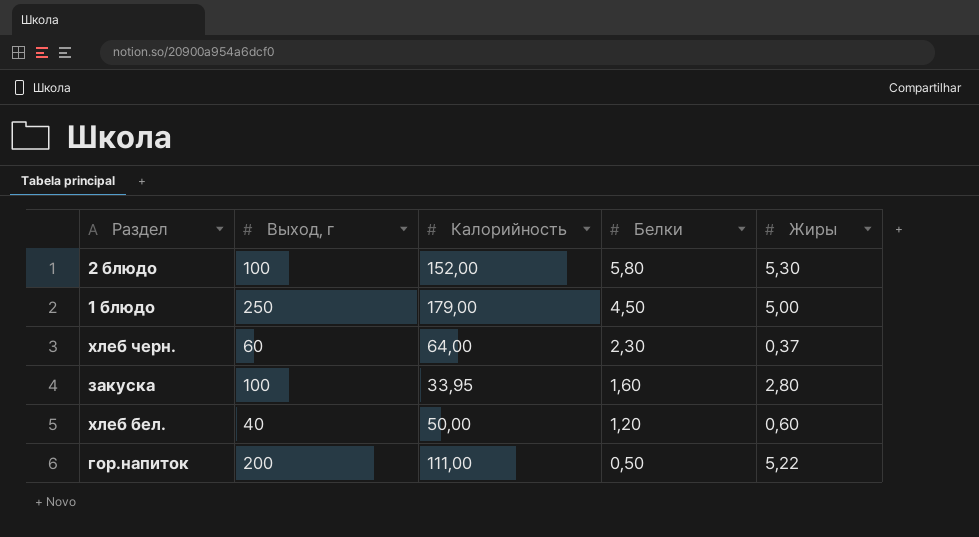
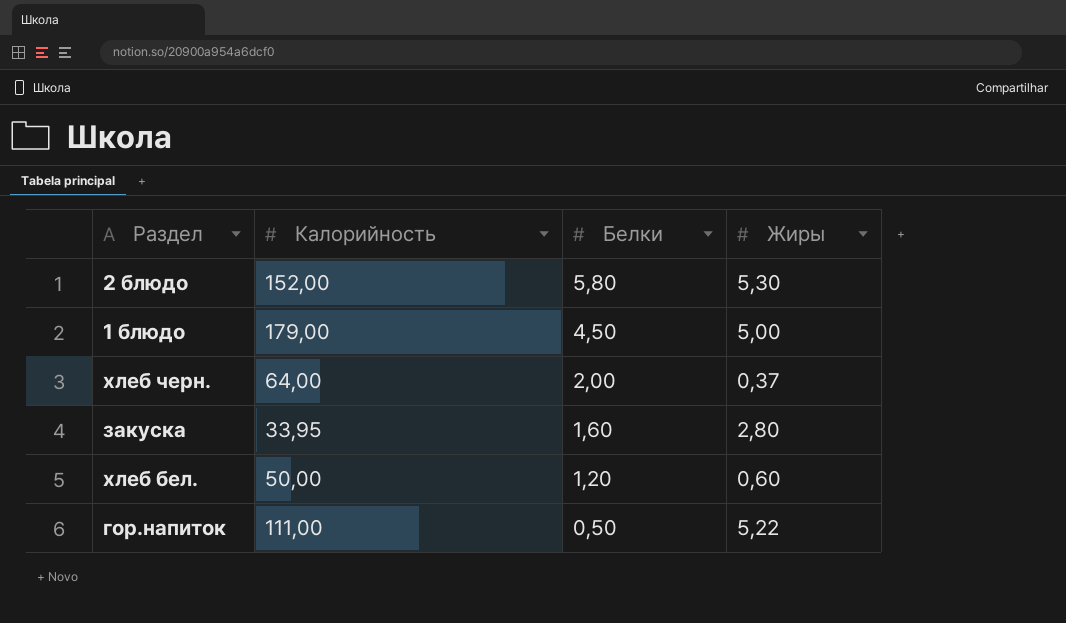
column Выход, г | position: 2 -> none
хлеб черн. | Белки: 2,30 -> 2,00

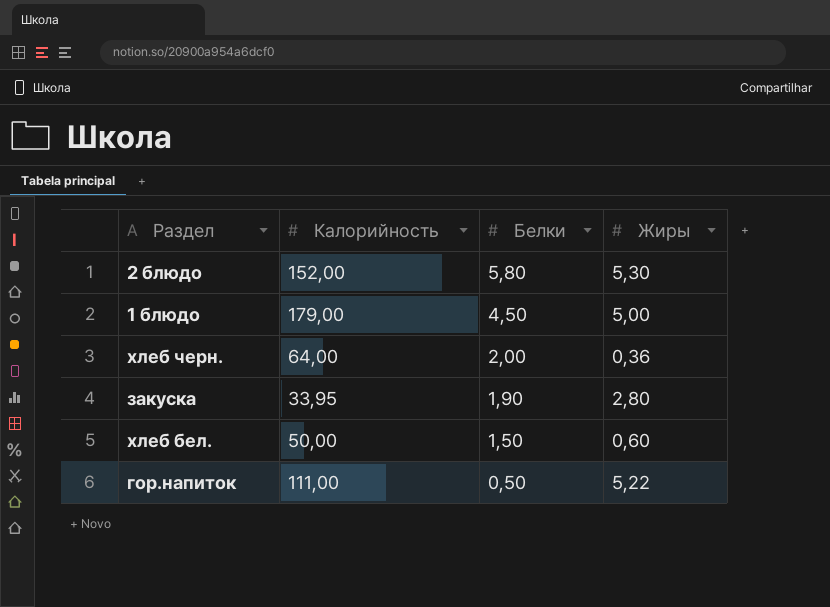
хлеб черн. | Жиры: 0,37 -> 0,36
закуска | Белки: 1,60 -> 1,90
хлеб бел. | Белки: 1,20 -> 1,50

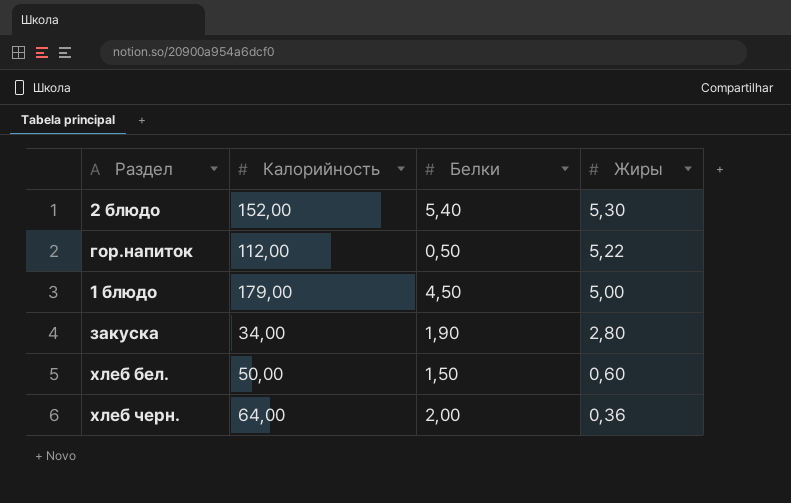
row order: Белки descending -> Жиры descending
2 блюдо | Белки: 5,80 -> 5,40
гор.напиток | Калорийность: 111,00 -> 112,00
закуска | Калорийность: 33,95 -> 34,00

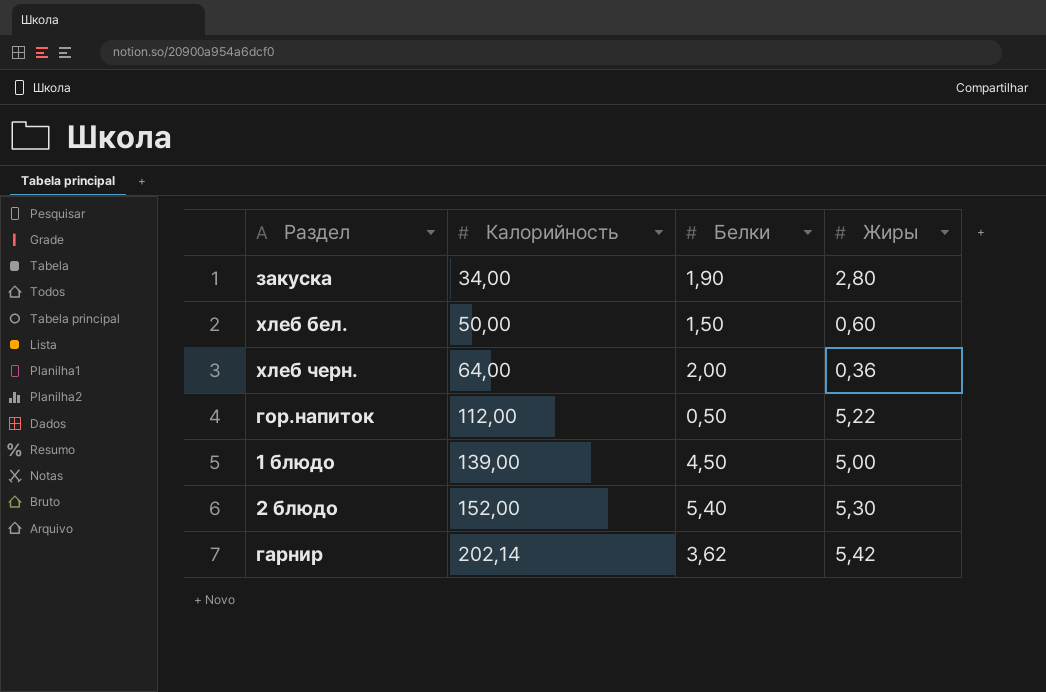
row order: Жиры descending -> Калорийность ascending
1 блюдо | Калорийность: 179,00 -> 139,00
row гарнир: none -> 202,14 | 3,62 | 5,42

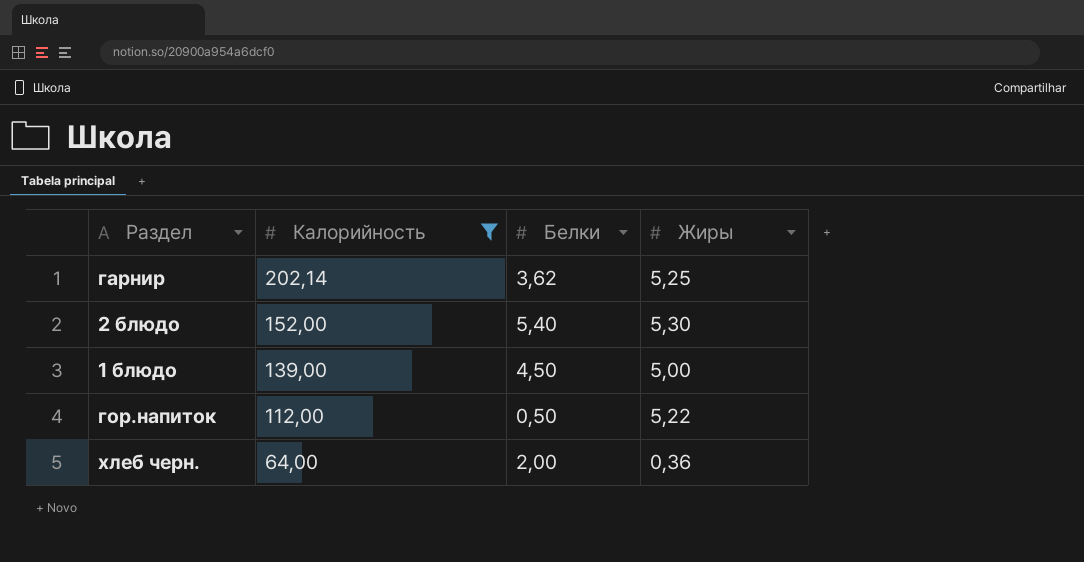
filter: none -> Калорийность >= 64,00
row order: Калорийность ascending -> Калорийность descending
гарнир | Жиры: 5,42 -> 5,25

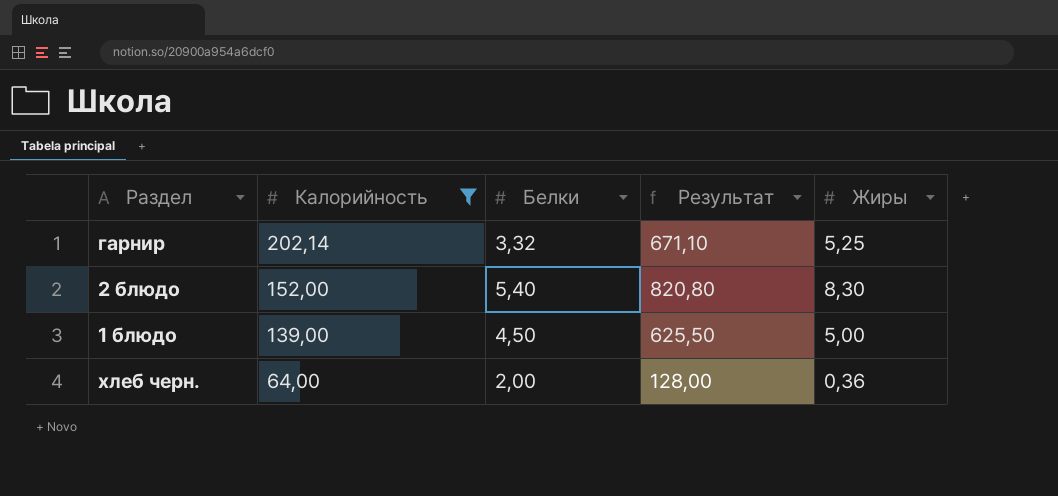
column Результат | formula: none -> [Калорийность] * [Белки]
row гор.напиток: 112,00 | 0,50 | 5,22 -> none
гарнир | Белки: 3,62 -> 3,32
2 блюдо | Жиры: 5,30 -> 8,30

